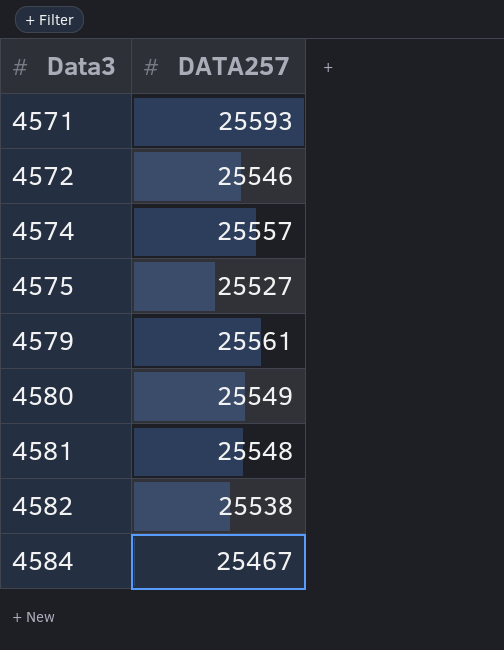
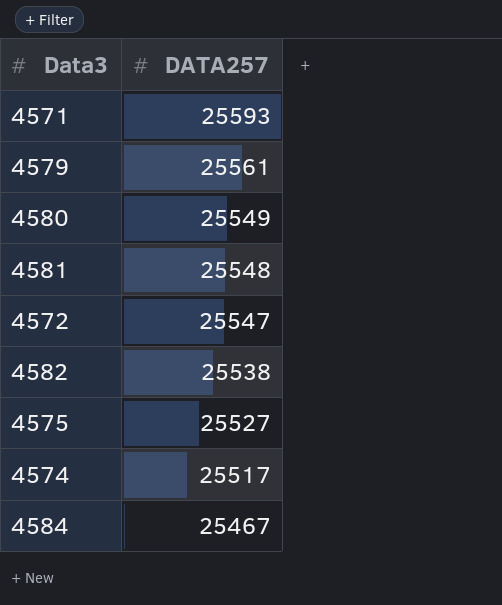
row order: Data3 ascending -> DATA257 descending
4572 | DATA257: 25546 -> 25547
4574 | DATA257: 25557 -> 25517

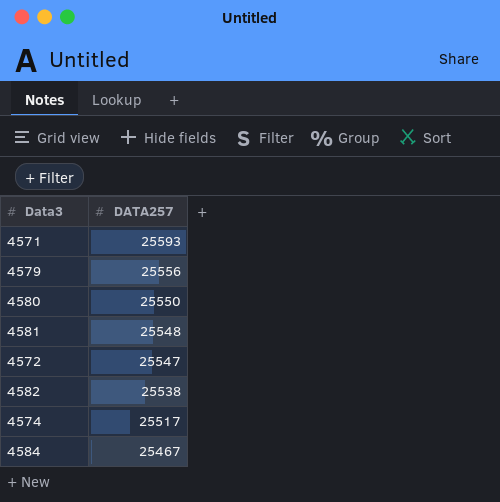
row 4575: 25527 -> none
4579 | DATA257: 25561 -> 25556
4580 | DATA257: 25549 -> 25550

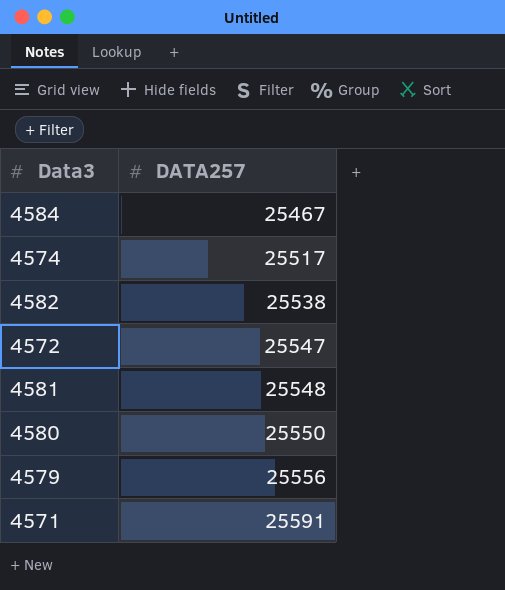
row order: DATA257 descending -> DATA257 ascending
4571 | DATA257: 25593 -> 25591

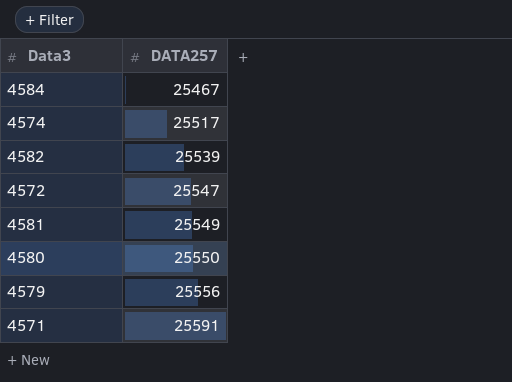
4582 | DATA257: 25538 -> 25539
4581 | DATA257: 25548 -> 25549

